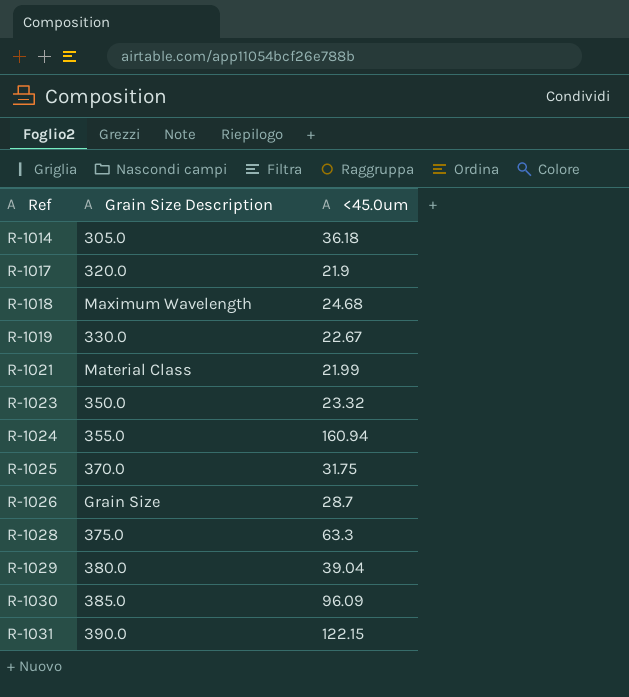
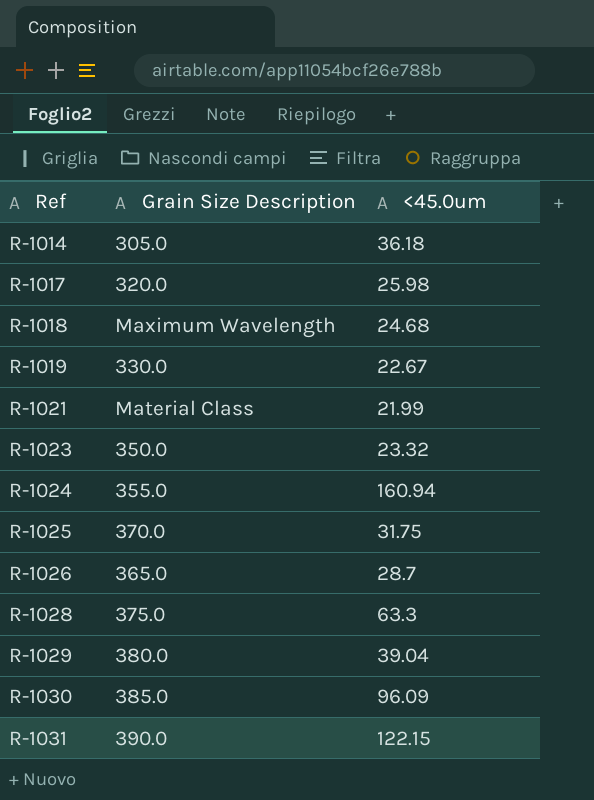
R-1017 | <45.0um: 21.9 -> 25.98
R-1026 | Grain Size Description: Grain Size -> 365.0

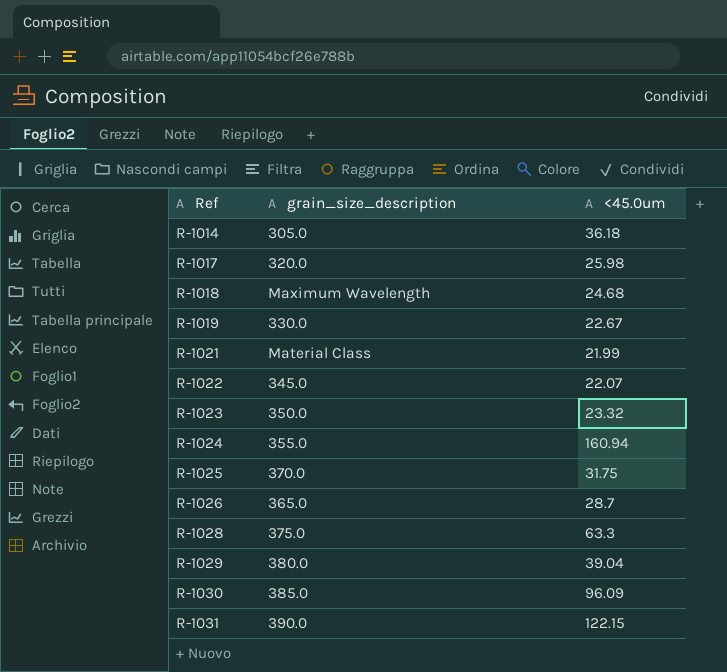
column name: Grain Size Description -> grain_size_description
row R-1022: none -> 345.0 | 22.07

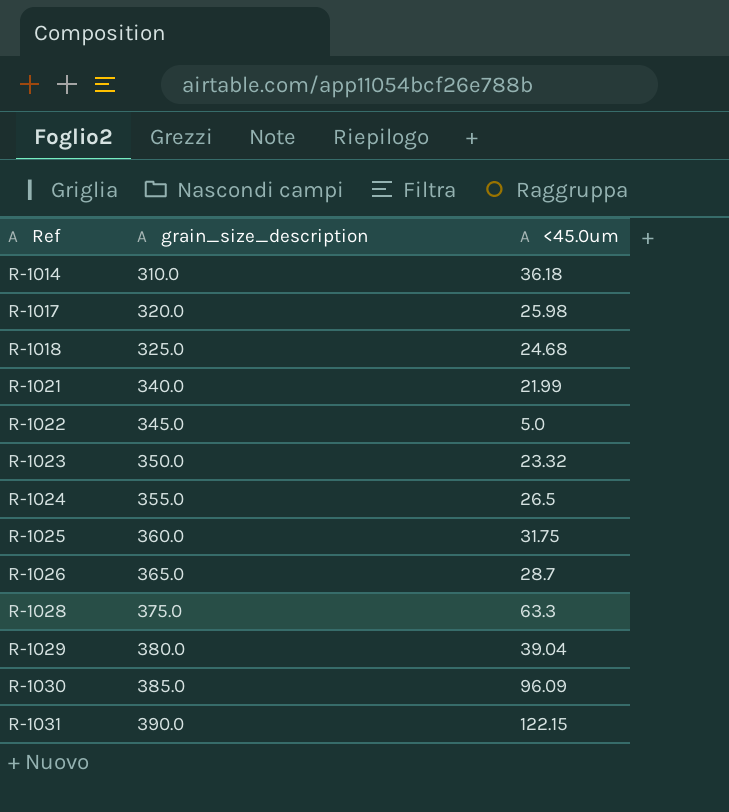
row R-1019: 330.0 | 22.67 -> none
R-1014 | grain_size_description: 305.0 -> 310.0
R-1018 | grain_size_description: Maximum Wavelength -> 325.0
R-1021 | grain_size_description: Material Class -> 340.0
R-1022 | <45.0um: 22.07 -> 5.0
R-1024 | <45.0um: 160.94 -> 26.5
R-1025 | grain_size_description: 370.0 -> 360.0

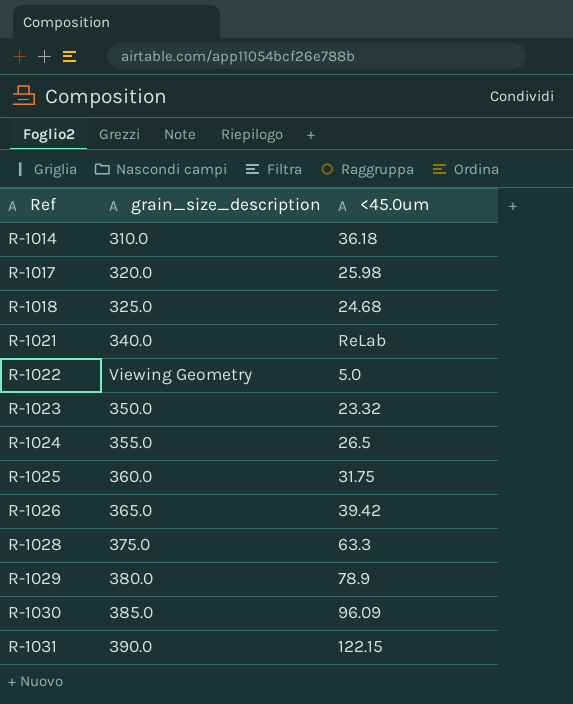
R-1021 | <45.0um: 21.99 -> ReLab
R-1022 | grain_size_description: 345.0 -> Viewing Geometry
R-1026 | <45.0um: 28.7 -> 39.42
R-1029 | <45.0um: 39.04 -> 78.9

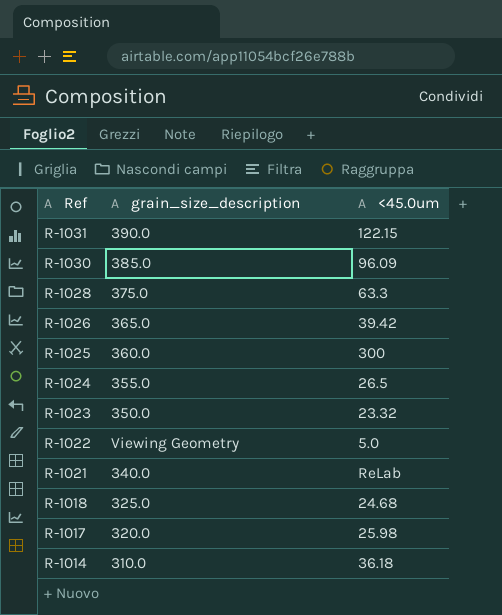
row order: Ref ascending -> Ref descending
row R-1029: 380.0 | 78.9 -> none
R-1025 | <45.0um: 31.75 -> 300

